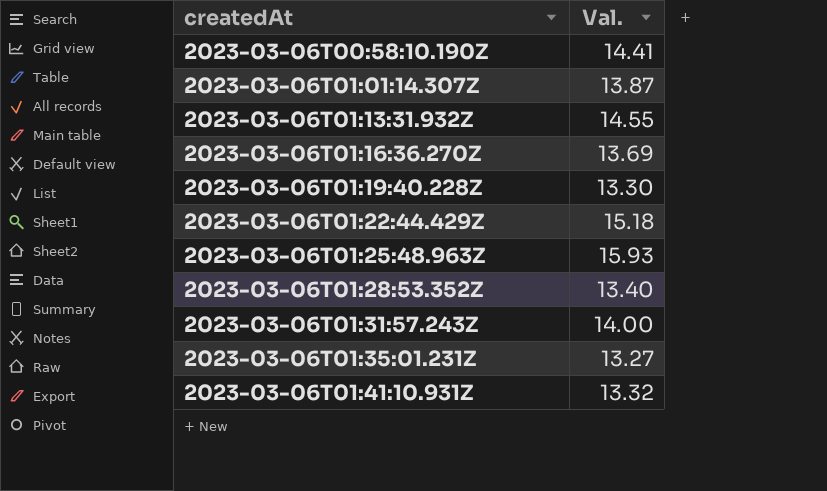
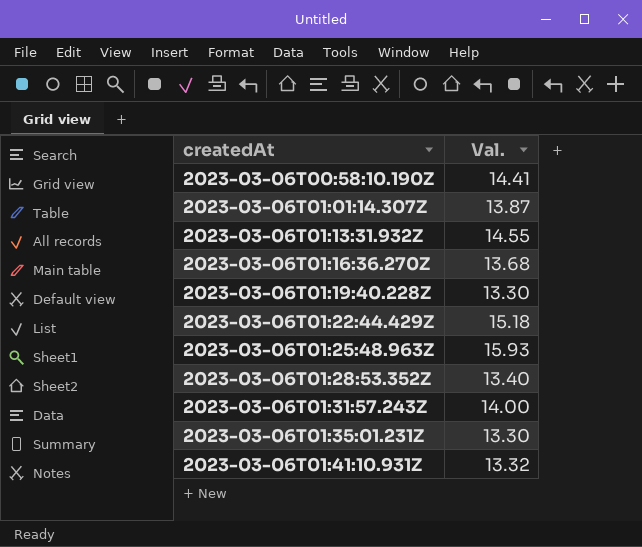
2023-03-06T01:16:36.270Z | Val.: 13.69 -> 13.68
2023-03-06T01:35:01.231Z | Val.: 13.27 -> 13.30

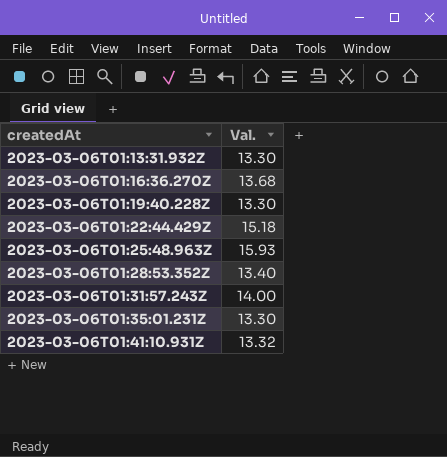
row 2023-03-06T00:58:10.190Z: 14.41 -> none
row 2023-03-06T01:01:14.307Z: 13.87 -> none
2023-03-06T01:13:31.932Z | Val.: 14.55 -> 13.30

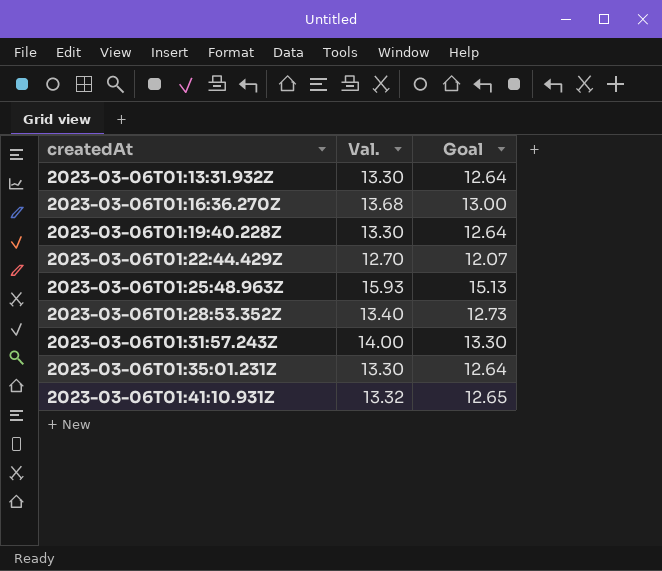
column Goal | formula: none -> [Val.] * 0.95
2023-03-06T01:22:44.429Z | Val.: 15.18 -> 12.70

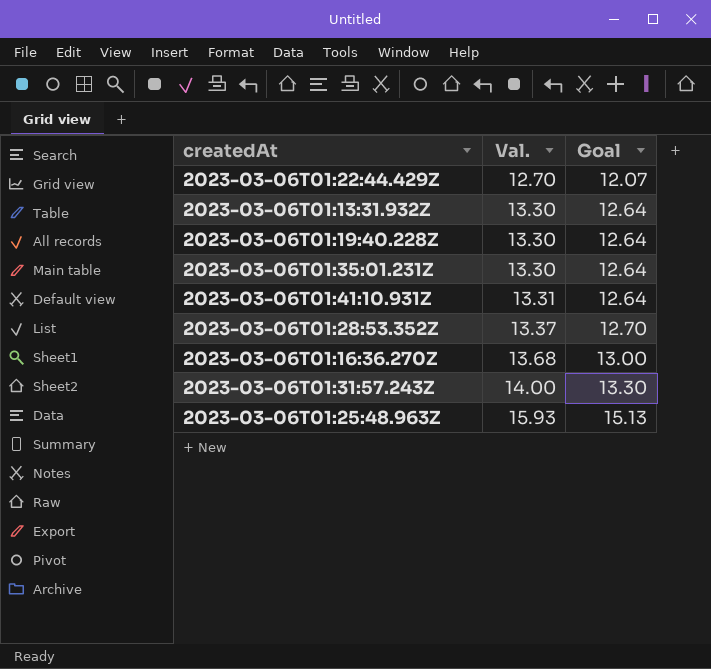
row order: createdAt ascending -> Val. ascending
2023-03-06T01:41:10.931Z | Val.: 13.32 -> 13.31
2023-03-06T01:41:10.931Z | Goal: 12.65 -> 12.64
2023-03-06T01:28:53.352Z | Val.: 13.40 -> 13.37
2023-03-06T01:28:53.352Z | Goal: 12.73 -> 12.70

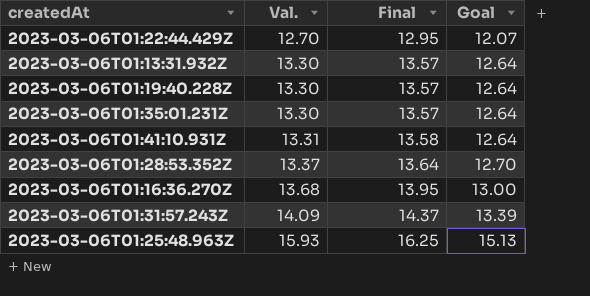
column Final | formula: none -> [Val.] * 1.02
2023-03-06T01:31:57.243Z | Val.: 14.00 -> 14.09
2023-03-06T01:31:57.243Z | Goal: 13.30 -> 13.39

